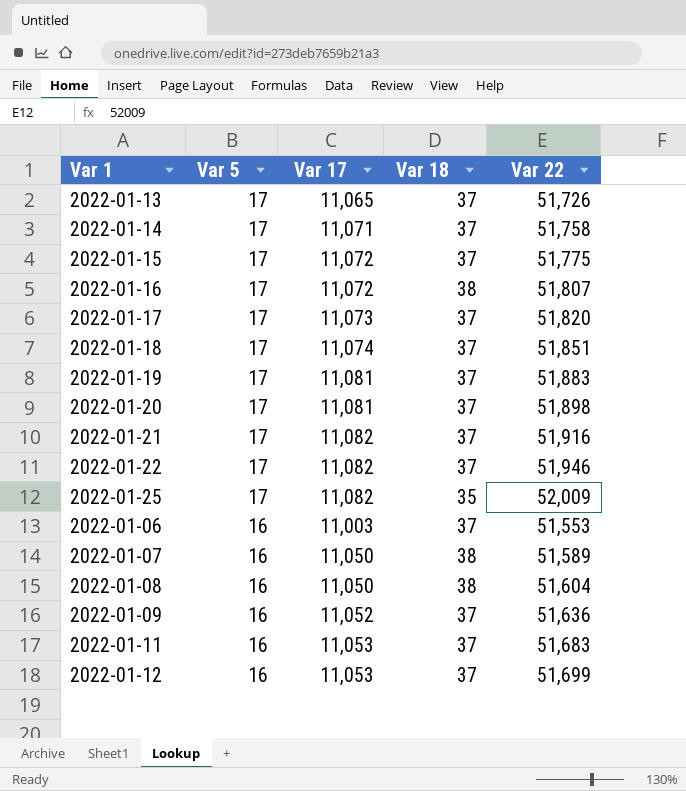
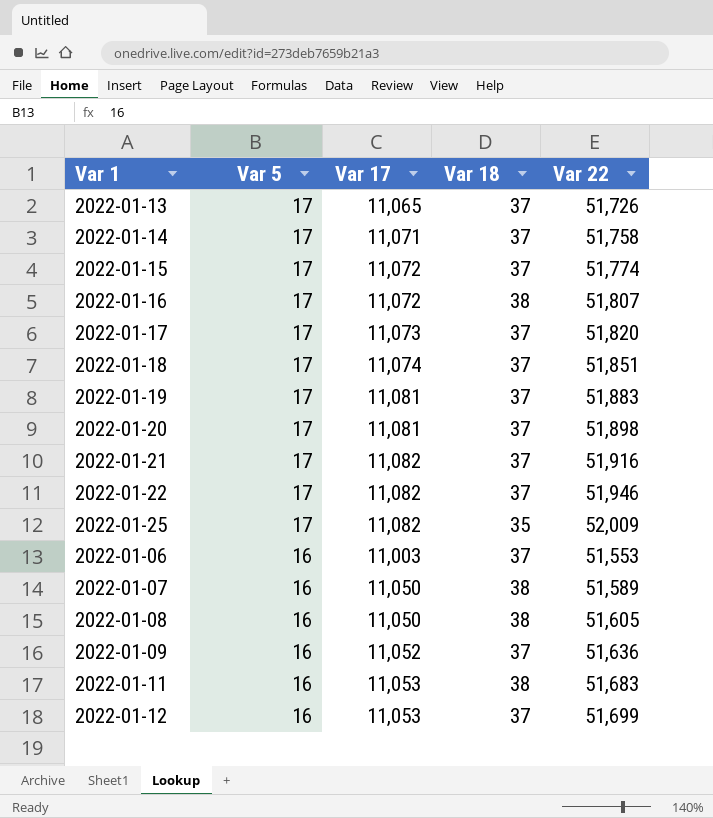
2022-01-15 | Var 22: 51,775 -> 51,774
2022-01-08 | Var 22: 51,604 -> 51,605
2022-01-11 | Var 18: 37 -> 38

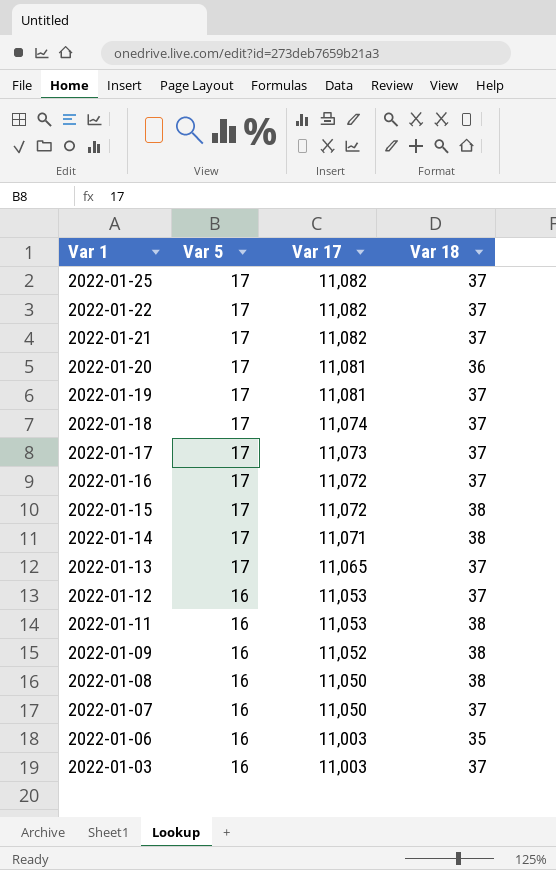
row order: Var 5 descending -> Var 1 descending
column Var 22 | position: 5 -> none
2022-01-25 | Var 18: 35 -> 37
2022-01-20 | Var 18: 37 -> 36
2022-01-16 | Var 18: 38 -> 37
2022-01-15 | Var 18: 37 -> 38
2022-01-14 | Var 18: 37 -> 38
2022-01-09 | Var 18: 37 -> 38
2022-01-07 | Var 18: 38 -> 37
2022-01-06 | Var 18: 37 -> 35
row 2022-01-03: none -> 16 | 11,003 | 37

